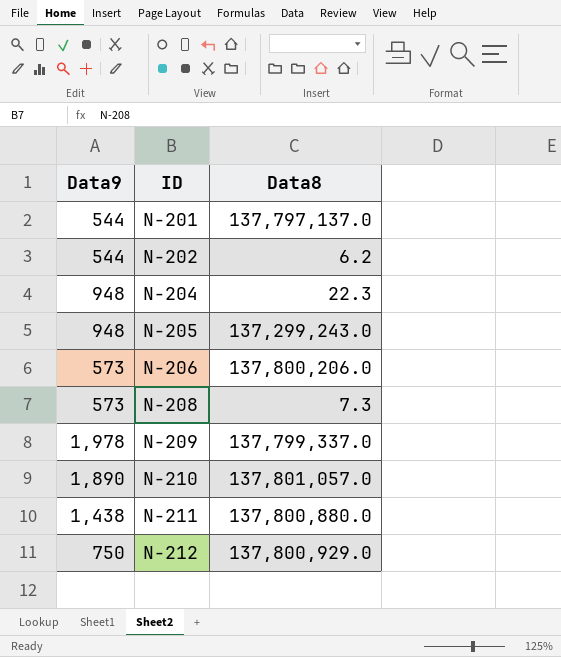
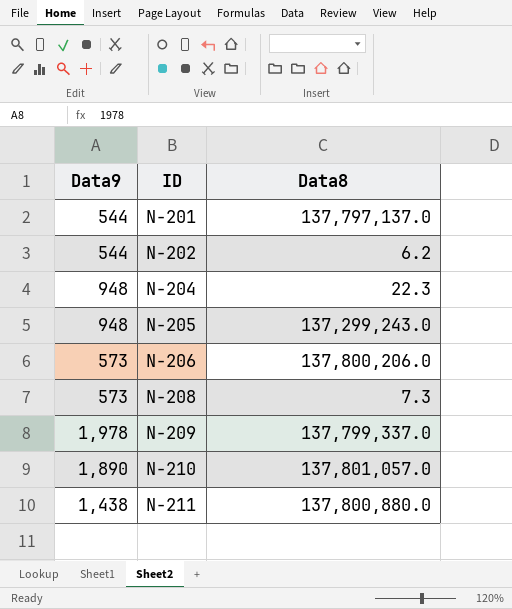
row N-212: 750 | 137,800,929.0 -> none

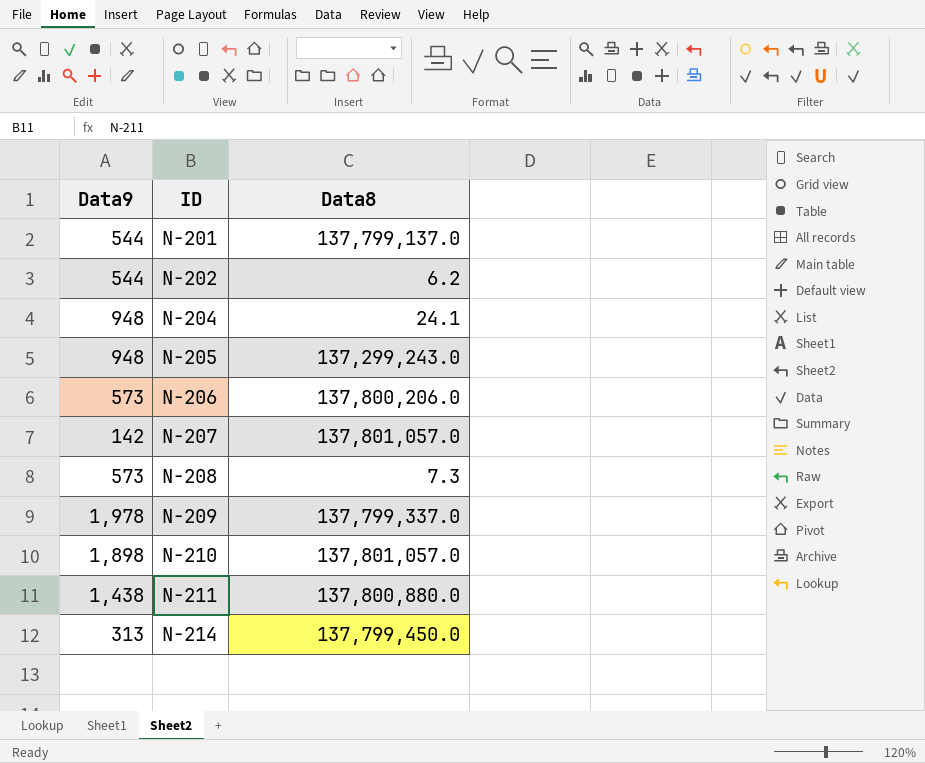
N-201 | Data8: 137,797,137.0 -> 137,799,137.0
N-204 | Data8: 22.3 -> 24.1
row N-207: none -> 142 | 137,801,057.0
N-210 | Data9: 1,890 -> 1,898
row N-214: none -> 313 | 137,799,450.0

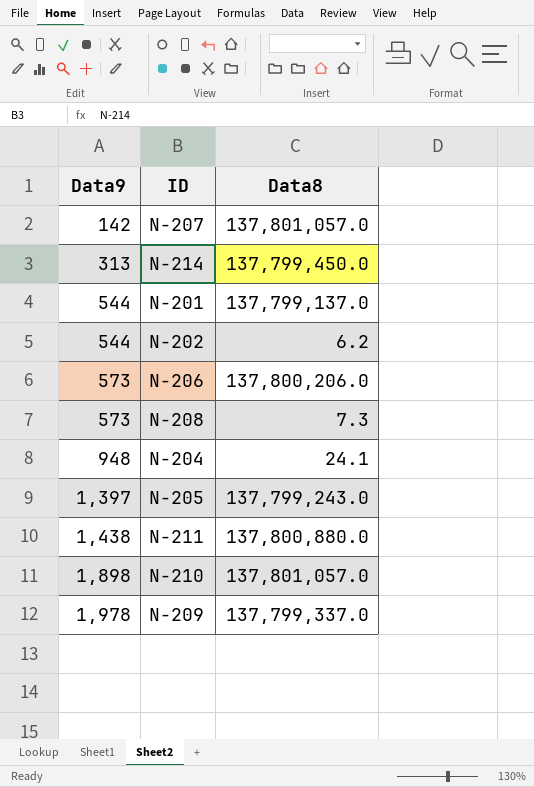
row order: ID ascending -> Data9 ascending
N-205 | Data9: 948 -> 1,397
N-205 | Data8: 137,299,243.0 -> 137,799,243.0

